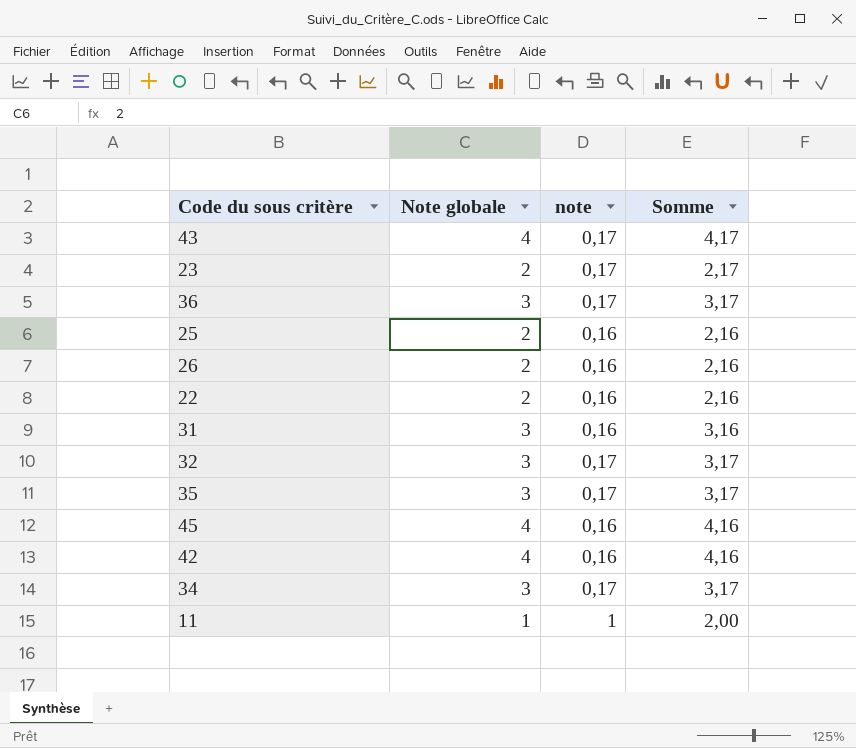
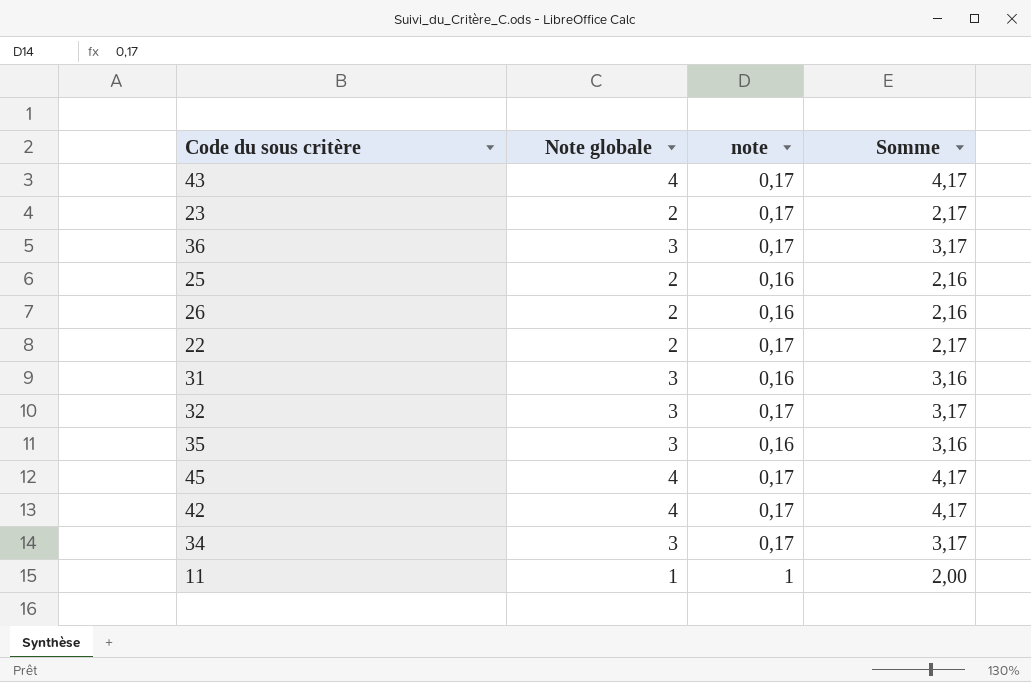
22 | note: 0,16 -> 0,17
22 | Somme: 2,16 -> 2,17
35 | note: 0,17 -> 0,16
35 | Somme: 3,17 -> 3,16
45 | note: 0,16 -> 0,17
45 | Somme: 4,16 -> 4,17
42 | note: 0,16 -> 0,17
42 | Somme: 4,16 -> 4,17

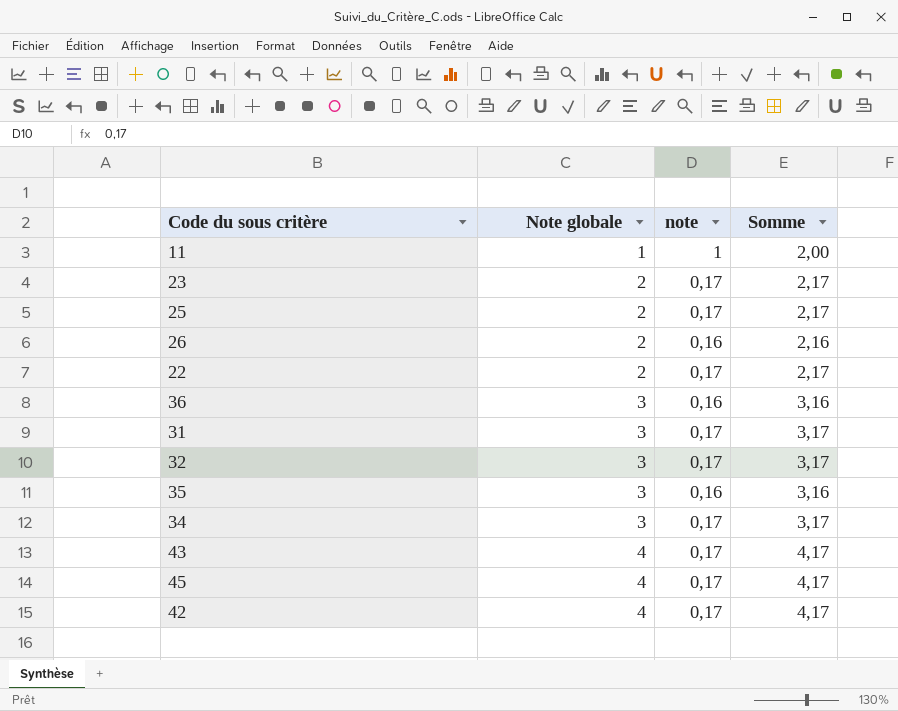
row order: none -> Note globale ascending
25 | note: 0,16 -> 0,17
25 | Somme: 2,16 -> 2,17
36 | note: 0,17 -> 0,16
36 | Somme: 3,17 -> 3,16
31 | note: 0,16 -> 0,17
31 | Somme: 3,16 -> 3,17

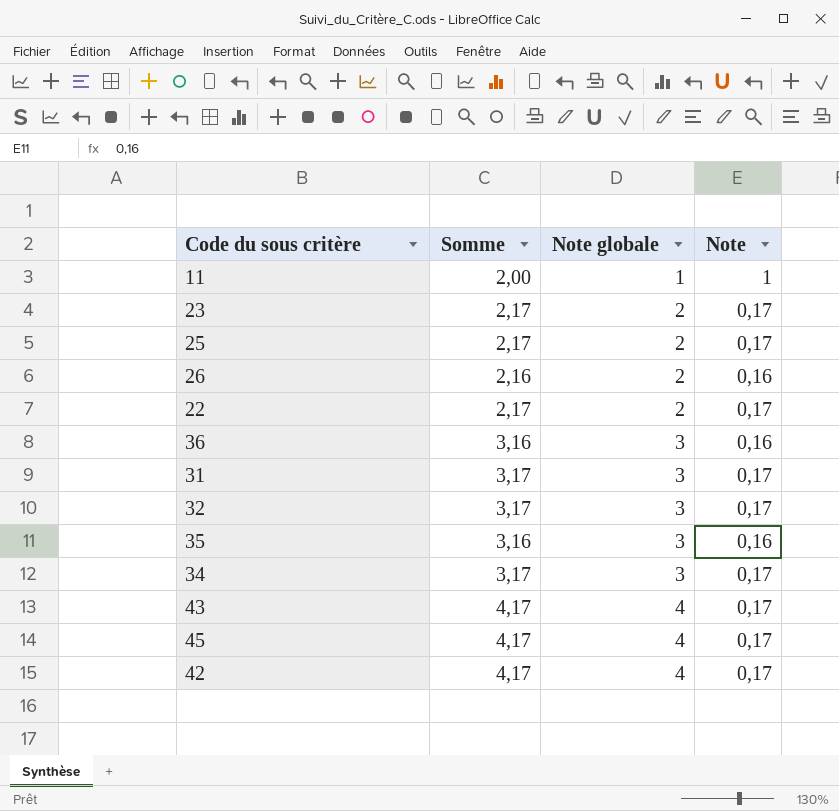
column Somme | position: 4 -> 2
column name: note -> Note

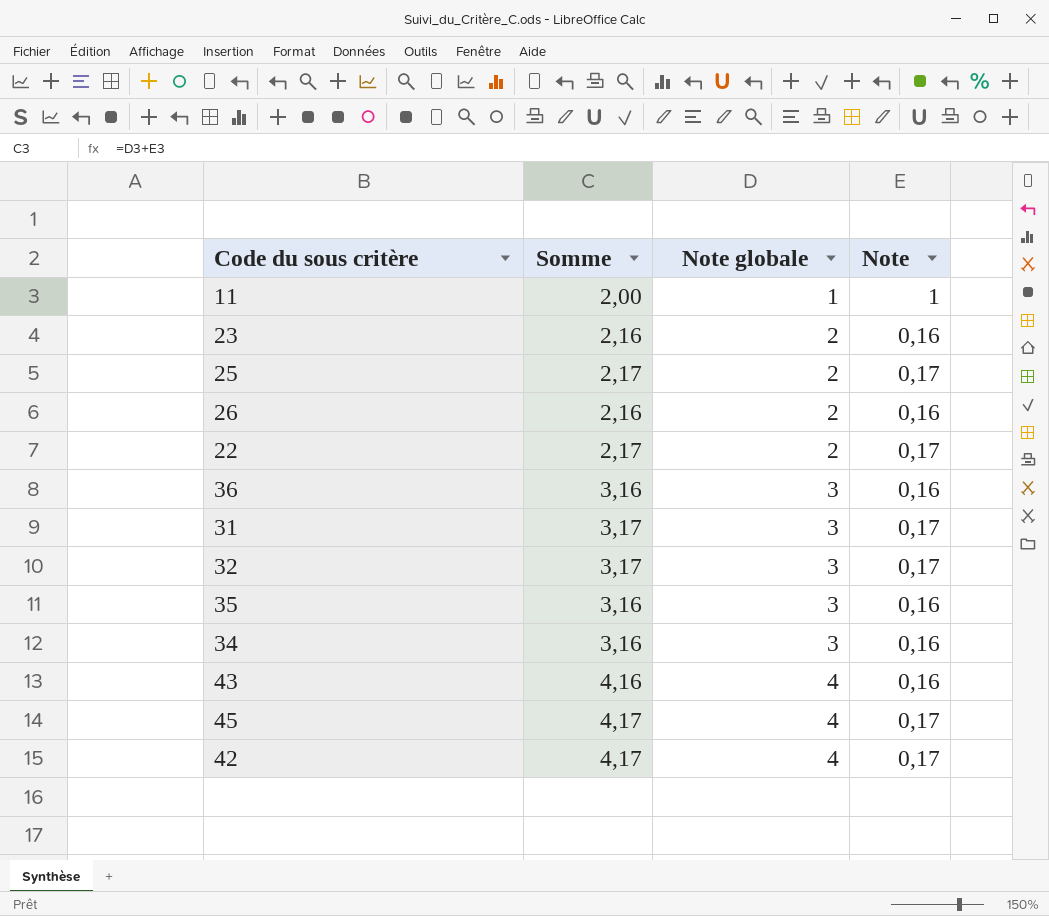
23 | Somme: 2,17 -> 2,16
23 | Note: 0,17 -> 0,16
34 | Somme: 3,17 -> 3,16
34 | Note: 0,17 -> 0,16
43 | Somme: 4,17 -> 4,16
43 | Note: 0,17 -> 0,16

